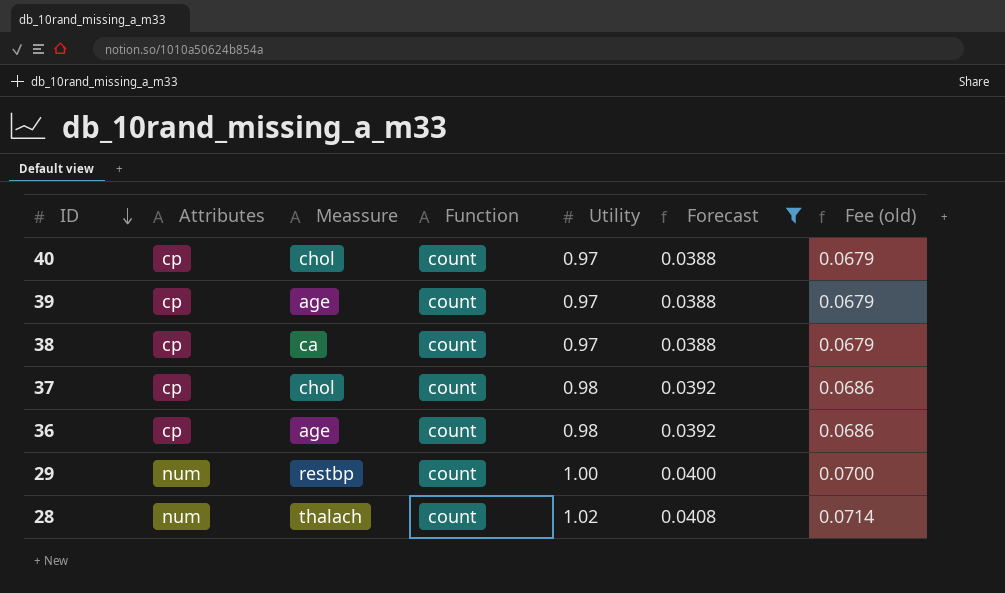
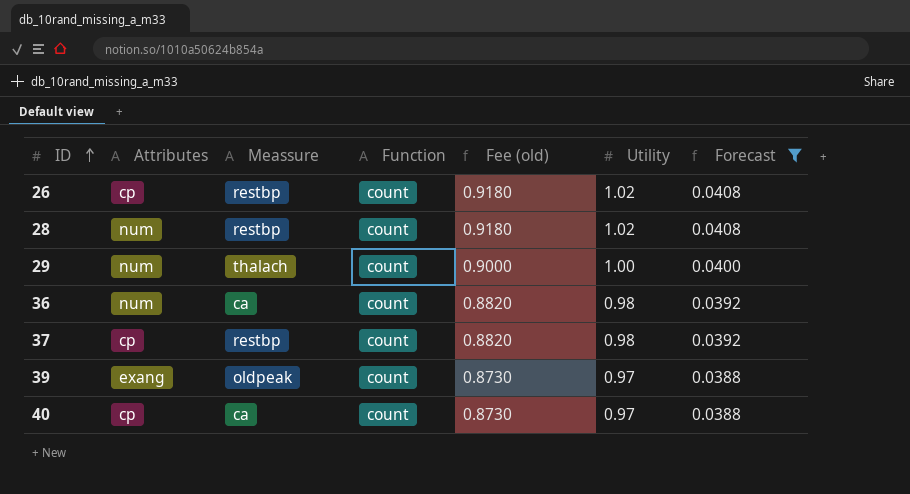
row order: ID descending -> ID ascending
column Fee (old) | formula: [Utility] * 0.07 -> [Utility] * 0.9
column Fee (old) | position: 7 -> 5
row 38: cp | ca | count | 0.97 | 0.0388 | 0.0679 -> none
row 26: none -> cp | restbp | count | 0.9180 | 1.02 | 0.0408
28 | Meassure: thalach -> restbp
29 | Meassure: restbp -> thalach
36 | Attributes: cp -> num
36 | Meassure: age -> ca
37 | Meassure: chol -> restbp
39 | Attributes: cp -> exang
39 | Meassure: age -> oldpeak
40 | Meassure: chol -> ca

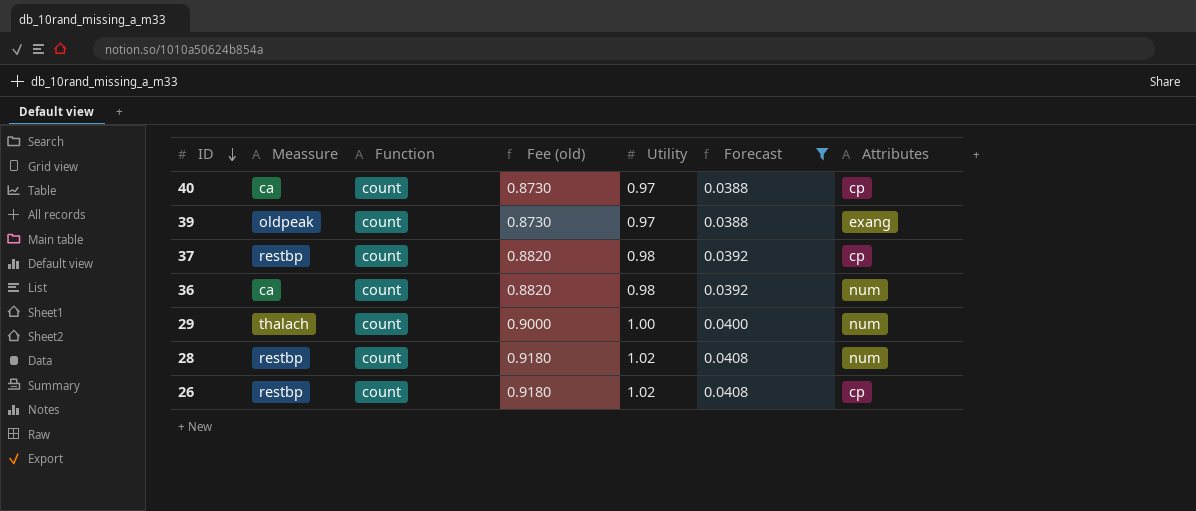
row order: ID ascending -> ID descending
column Attributes | position: 2 -> 7

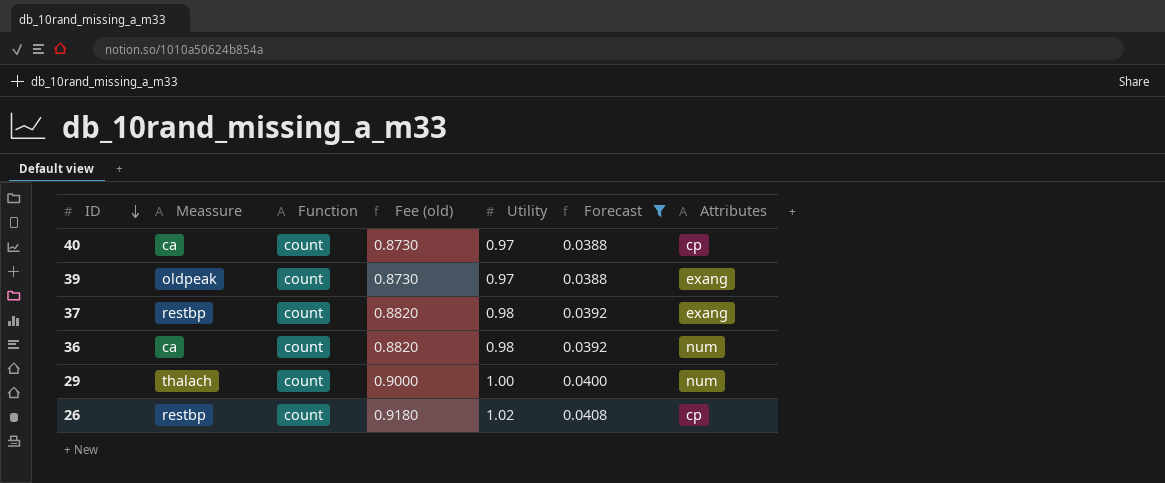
row 28: restbp | count | 0.9180 | 1.02 | 0.0408 | num -> none
37 | Attributes: cp -> exang

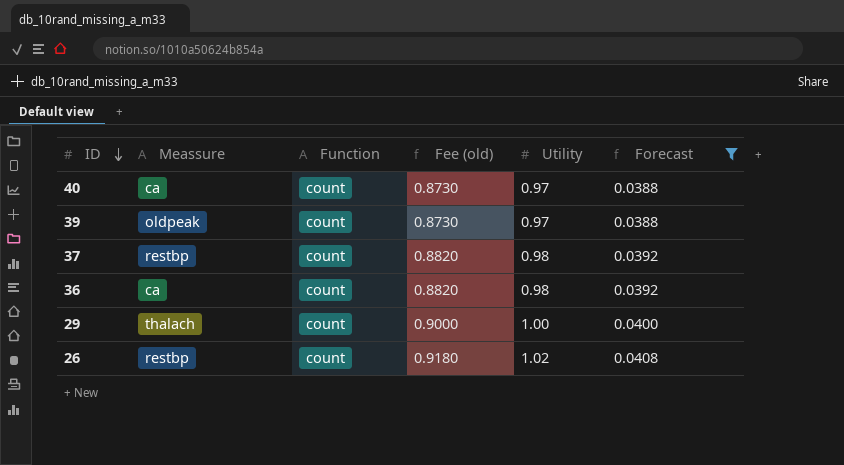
column Attributes | position: 7 -> none

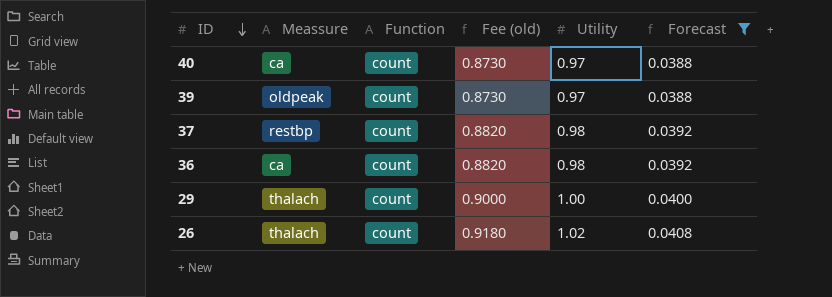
26 | Meassure: restbp -> thalach

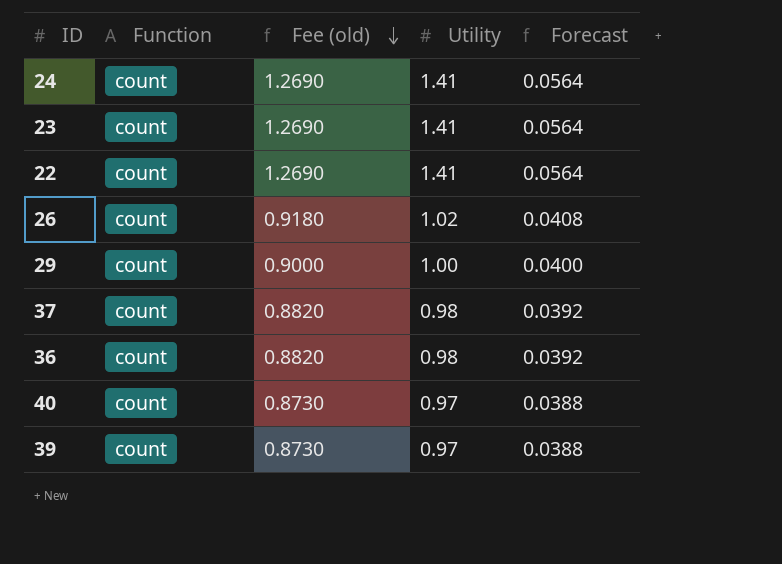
filter: Forecast != 0.0564 -> none
row order: ID descending -> Fee (old) descending
column Meassure | position: 2 -> none

